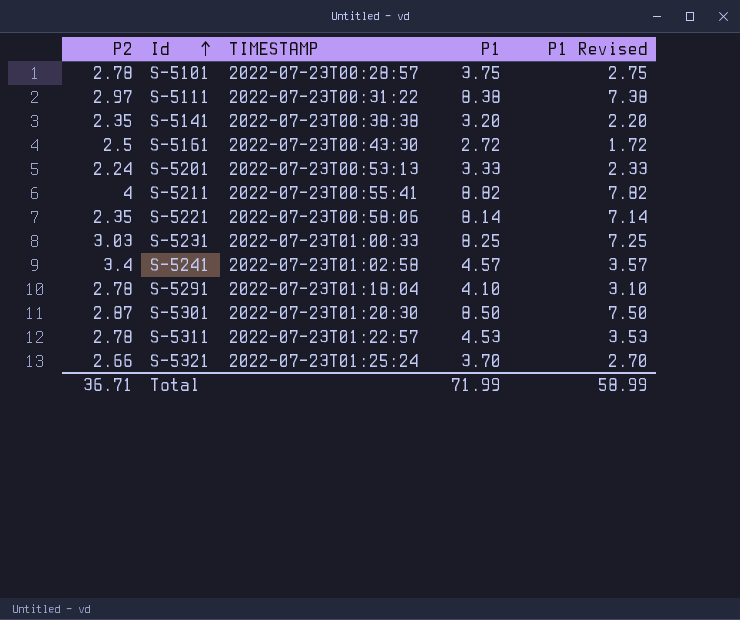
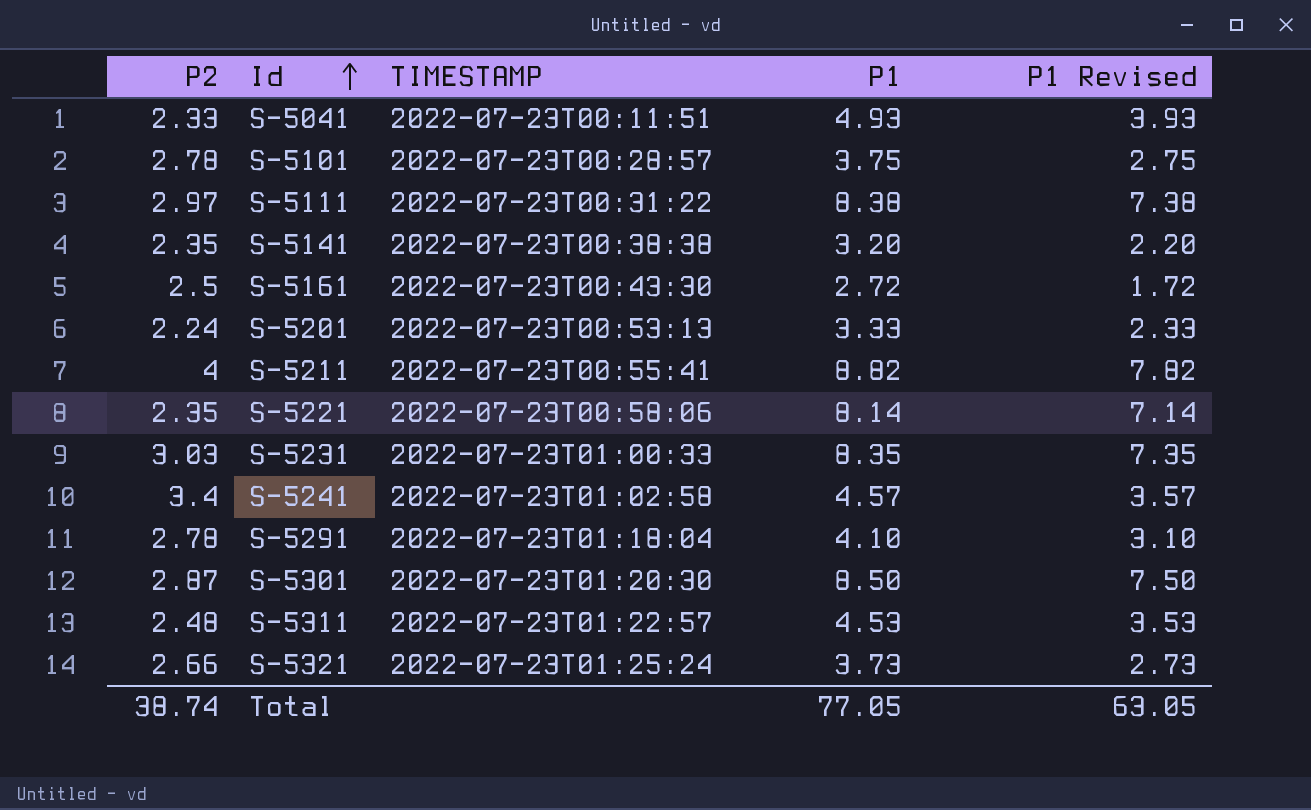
row S-5041: none -> 2.33 | 2022-07-23T00:11:51 | 4.93 | 3.93
S-5231 | P1: 8.25 -> 8.35
S-5231 | P1 Revised: 7.25 -> 7.35
S-5311 | P2: 2.78 -> 2.48
S-5321 | P1: 3.70 -> 3.73
S-5321 | P1 Revised: 2.70 -> 2.73
Total | P2: 36.71 -> 38.74
Total | P1: 71.99 -> 77.05
Total | P1 Revised: 58.99 -> 63.05

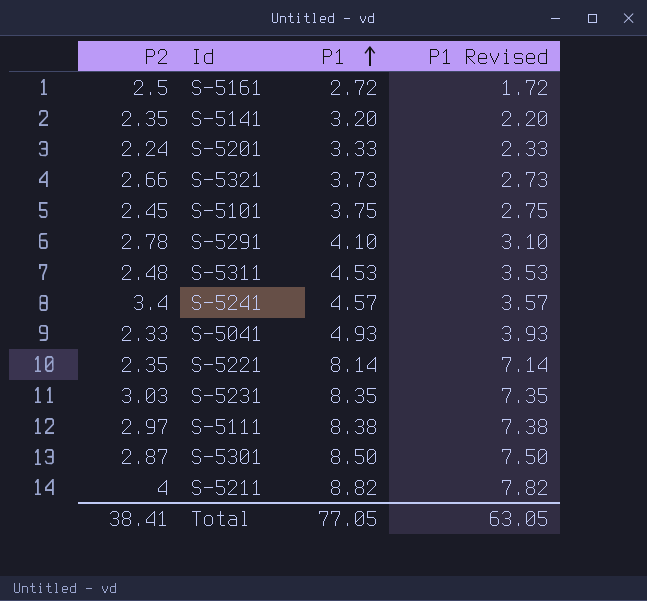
row order: Id ascending -> P1 ascending
column TIMESTAMP | position: 3 -> none
S-5101 | P2: 2.78 -> 2.45
Total | P2: 38.74 -> 38.41

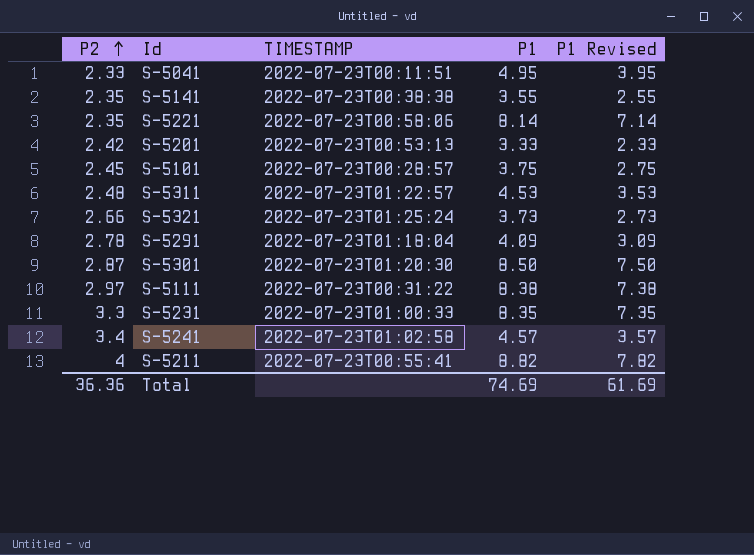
row order: P1 ascending -> P2 ascending
column TIMESTAMP | position: none -> 3
row S-5161: 2.5 | 2.72 | 1.72 -> none
S-5041 | P1: 4.93 -> 4.95
S-5041 | P1 Revised: 3.93 -> 3.95
S-5141 | P1: 3.20 -> 3.55
S-5141 | P1 Revised: 2.20 -> 2.55
S-5201 | P2: 2.24 -> 2.42
S-5291 | P1: 4.10 -> 4.09
S-5291 | P1 Revised: 3.10 -> 3.09
S-5231 | P2: 3.03 -> 3.3
Total | P2: 38.41 -> 36.36
Total | P1: 77.05 -> 74.69
Total | P1 Revised: 63.05 -> 61.69

